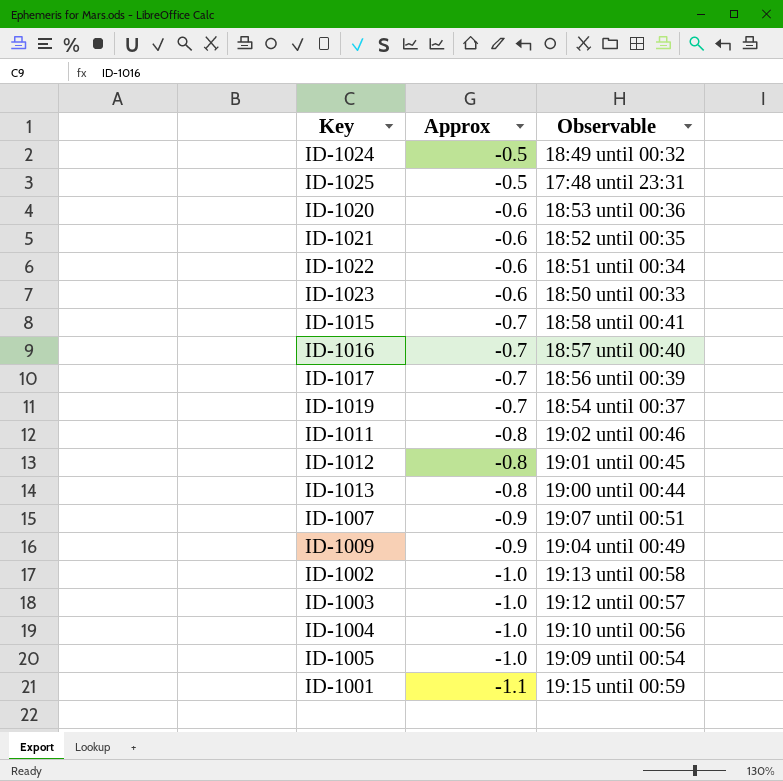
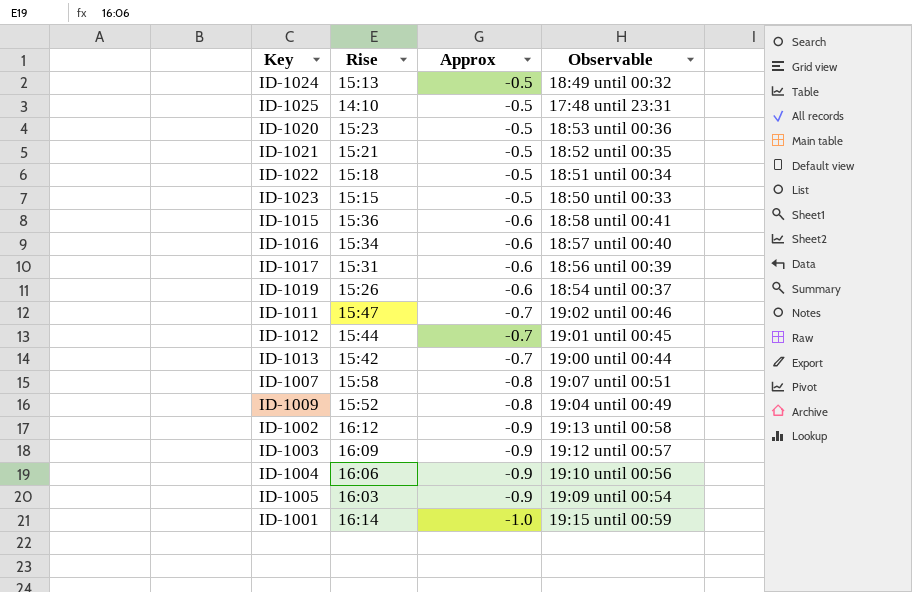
column Rise | position: none -> 2
ID-1020 | Approx: -0.6 -> -0.5
ID-1021 | Approx: -0.6 -> -0.5
ID-1022 | Approx: -0.6 -> -0.5
ID-1023 | Approx: -0.6 -> -0.5
ID-1015 | Approx: -0.7 -> -0.6
ID-1016 | Approx: -0.7 -> -0.6
ID-1017 | Approx: -0.7 -> -0.6
ID-1019 | Approx: -0.7 -> -0.6
ID-1011 | Approx: -0.8 -> -0.7
ID-1012 | Approx: -0.8 -> -0.7
ID-1013 | Approx: -0.8 -> -0.7
ID-1007 | Approx: -0.9 -> -0.8
ID-1009 | Approx: -0.9 -> -0.8
ID-1002 | Approx: -1.0 -> -0.9
ID-1003 | Approx: -1.0 -> -0.9
ID-1004 | Approx: -1.0 -> -0.9
ID-1005 | Approx: -1.0 -> -0.9
ID-1001 | Approx: -1.1 -> -1.0

